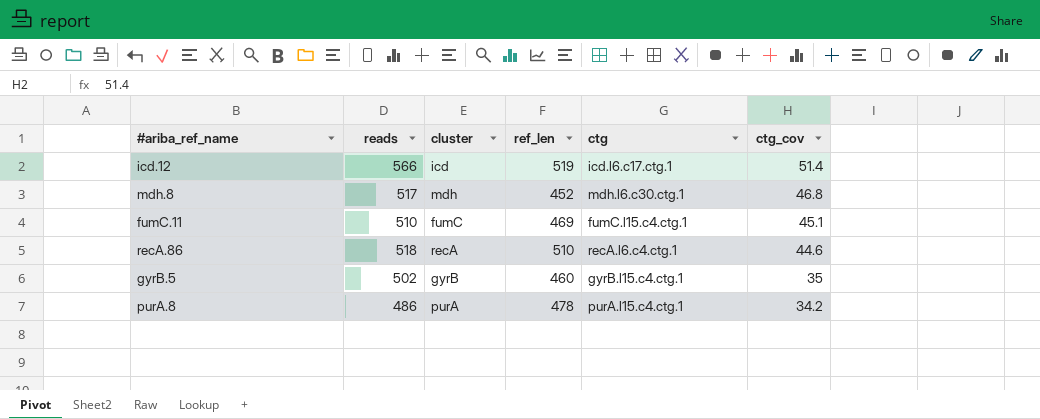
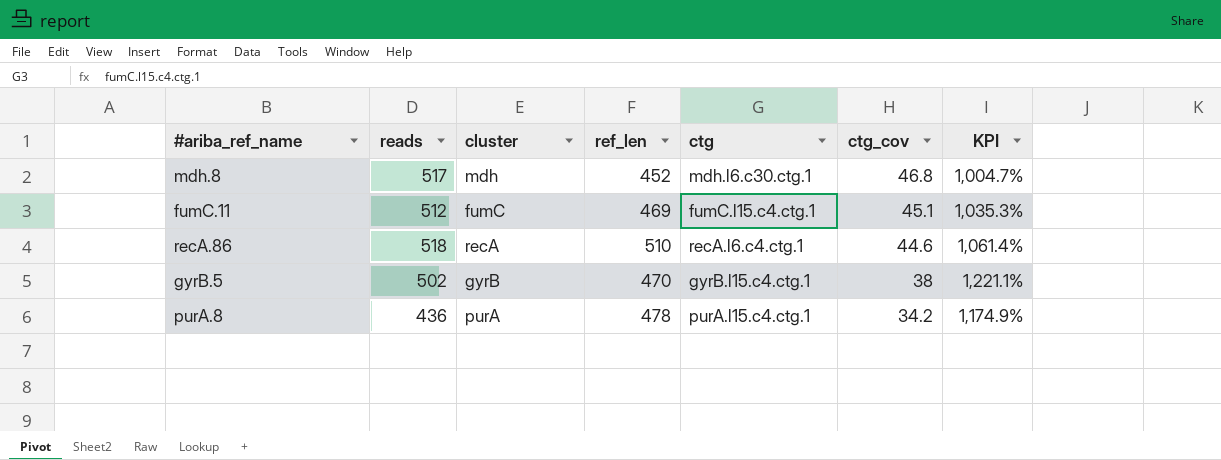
column KPI | formula: none -> ([reads] - [ctg_cov]) / [ctg_cov]
row icd.12: 566 | icd | 519 | icd.l6.c17.ctg.1 | 51.4 -> none
fumC.11 | reads: 510 -> 512
gyrB.5 | ref_len: 460 -> 470
gyrB.5 | ctg_cov: 35 -> 38
purA.8 | reads: 486 -> 436

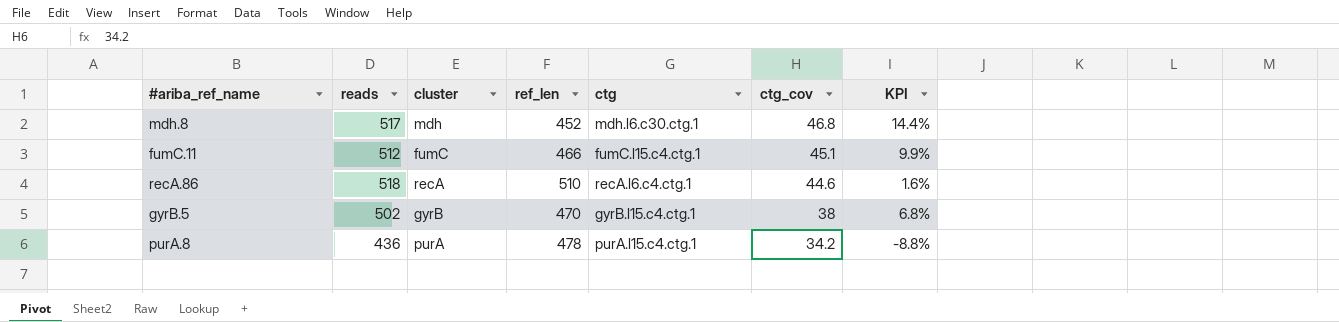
column KPI | formula: ([reads] - [ctg_cov]) / [ctg_cov] -> ([reads] - [ref_len]) / [ref_len]
fumC.11 | ref_len: 469 -> 466

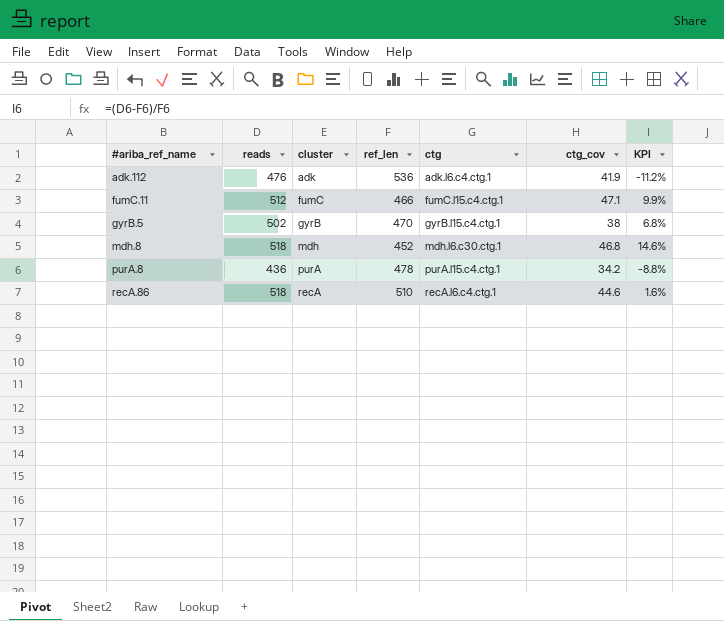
row order: ctg_cov descending -> #ariba_ref_name ascending
row adk.112: none -> 476 | adk | 536 | adk.l6.c4.ctg.1 | 41.9 | -11.2%
fumC.11 | ctg_cov: 45.1 -> 47.1
mdh.8 | reads: 517 -> 518
mdh.8 | KPI: 14.4% -> 14.6%

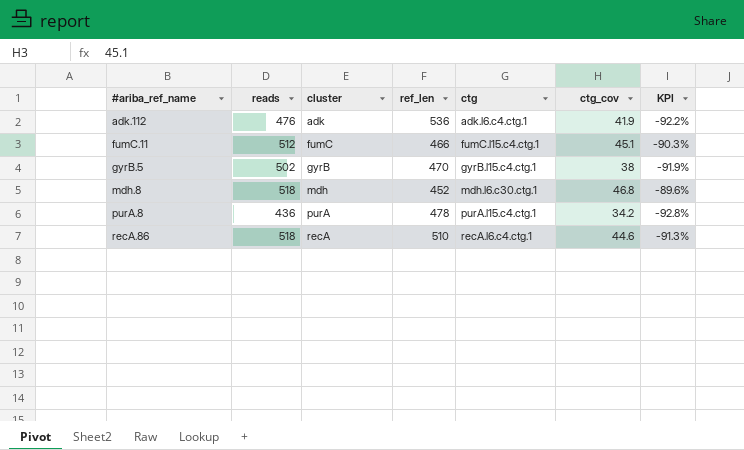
column KPI | formula: ([reads] - [ref_len]) / [ref_len] -> ([ctg_cov] - [ref_len]) / [ref_len]
fumC.11 | ctg_cov: 47.1 -> 45.1

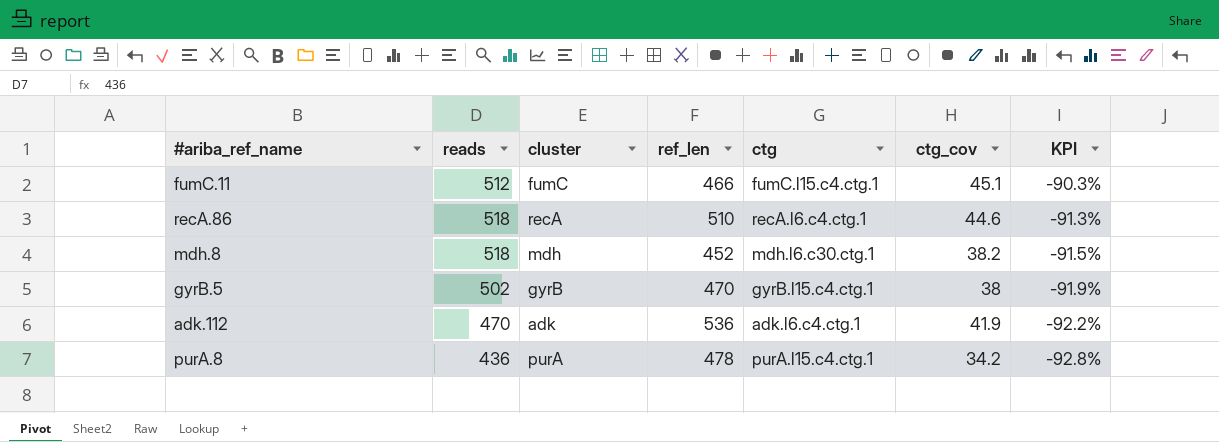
row order: #ariba_ref_name ascending -> KPI descending
mdh.8 | ctg_cov: 46.8 -> 38.2
mdh.8 | KPI: -89.6% -> -91.5%
adk.112 | reads: 476 -> 470

